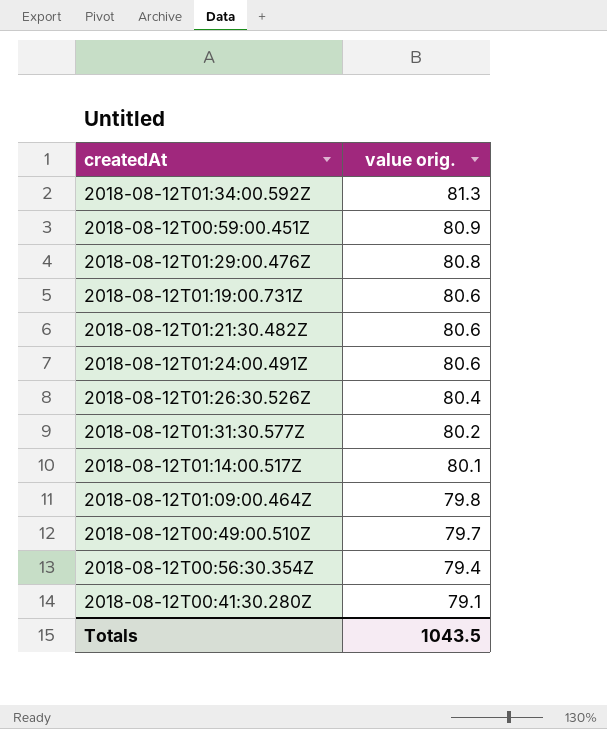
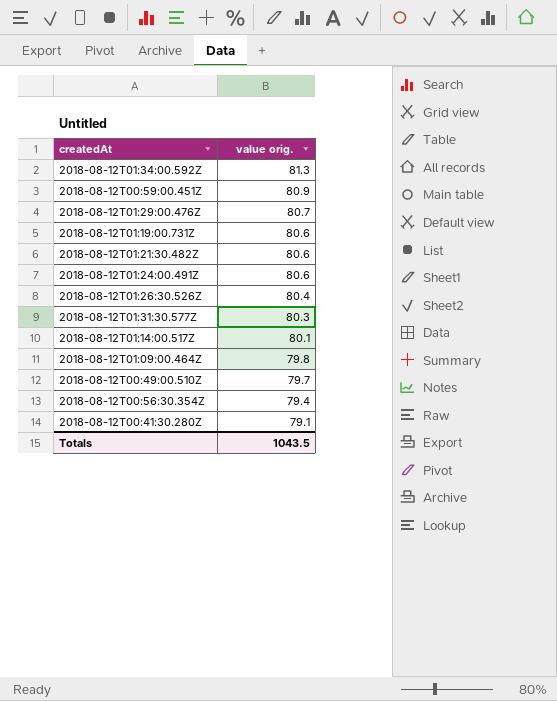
2018-08-12T01:29:00.476Z | value orig.: 80.8 -> 80.7
2018-08-12T01:31:30.577Z | value orig.: 80.2 -> 80.3

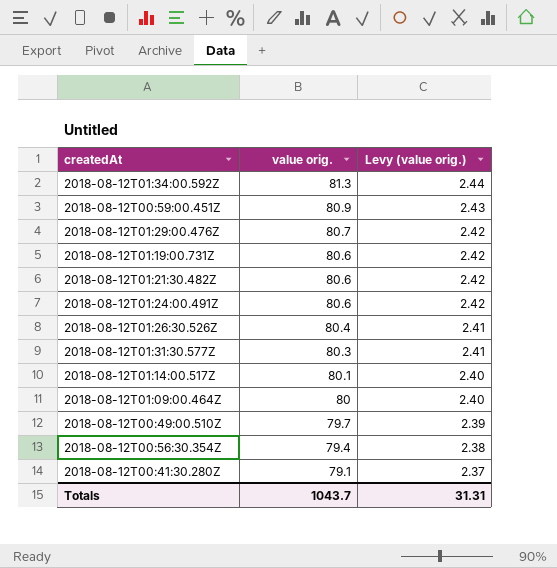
column Levy (value orig.) | formula: none -> [value orig.] * 0.03
2018-08-12T01:09:00.464Z | value orig.: 79.8 -> 80
Totals | value orig.: 1043.5 -> 1043.7

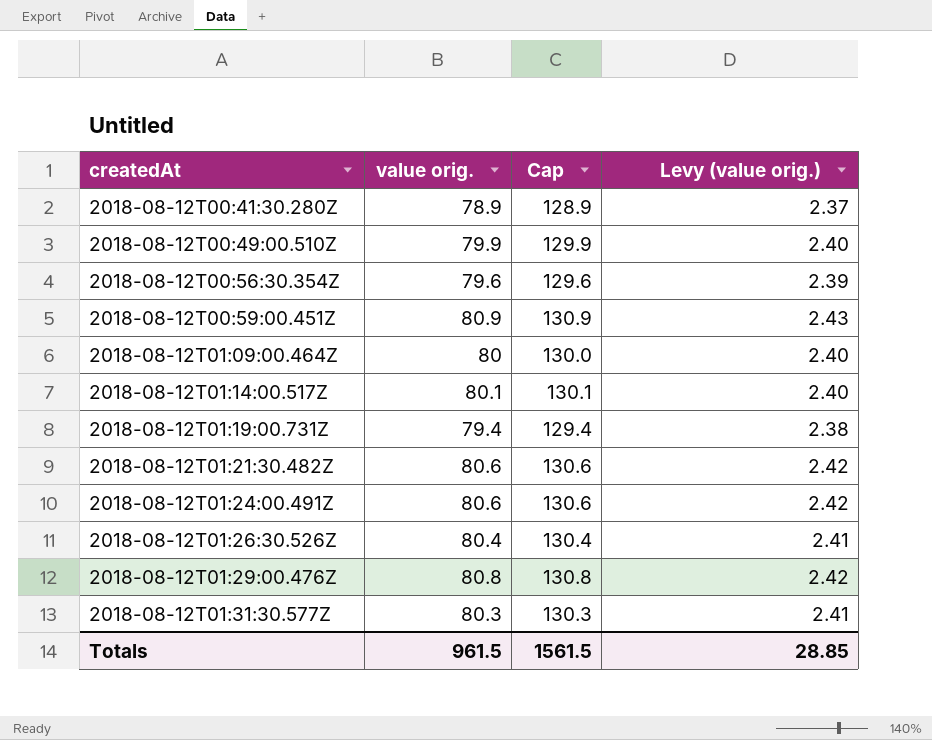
row order: value orig. descending -> createdAt ascending
column Cap | formula: none -> [value orig.] + 50
row 2018-08-12T01:34:00.592Z: 81.3 | 2.44 -> none
2018-08-12T00:41:30.280Z | value orig.: 79.1 -> 78.9
2018-08-12T00:49:00.510Z | value orig.: 79.7 -> 79.9
2018-08-12T00:49:00.510Z | Levy (value orig.): 2.39 -> 2.40
2018-08-12T00:56:30.354Z | value orig.: 79.4 -> 79.6
2018-08-12T00:56:30.354Z | Levy (value orig.): 2.38 -> 2.39
2018-08-12T01:19:00.731Z | value orig.: 80.6 -> 79.4
2018-08-12T01:19:00.731Z | Levy (value orig.): 2.42 -> 2.38
2018-08-12T01:29:00.476Z | value orig.: 80.7 -> 80.8
Totals | value orig.: 1043.7 -> 961.5
Totals | Levy (value orig.): 31.31 -> 28.85

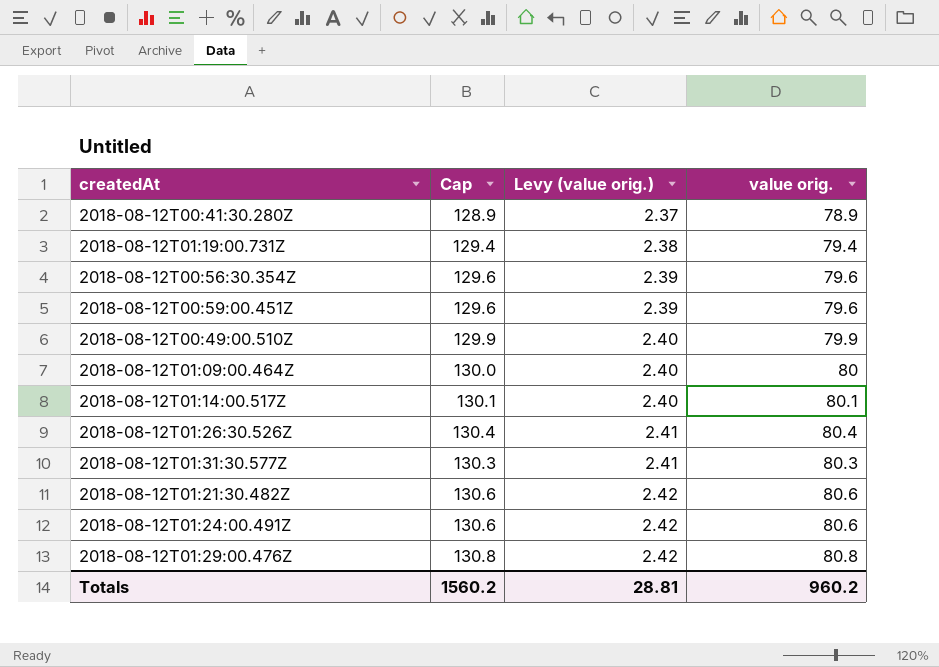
row order: createdAt ascending -> Levy (value orig.) ascending
column value orig. | position: 2 -> 4
2018-08-12T00:59:00.451Z | Cap: 130.9 -> 129.6
2018-08-12T00:59:00.451Z | Levy (value orig.): 2.43 -> 2.39
2018-08-12T00:59:00.451Z | value orig.: 80.9 -> 79.6
Totals | Cap: 1561.5 -> 1560.2
Totals | Levy (value orig.): 28.85 -> 28.81
Totals | value orig.: 961.5 -> 960.2

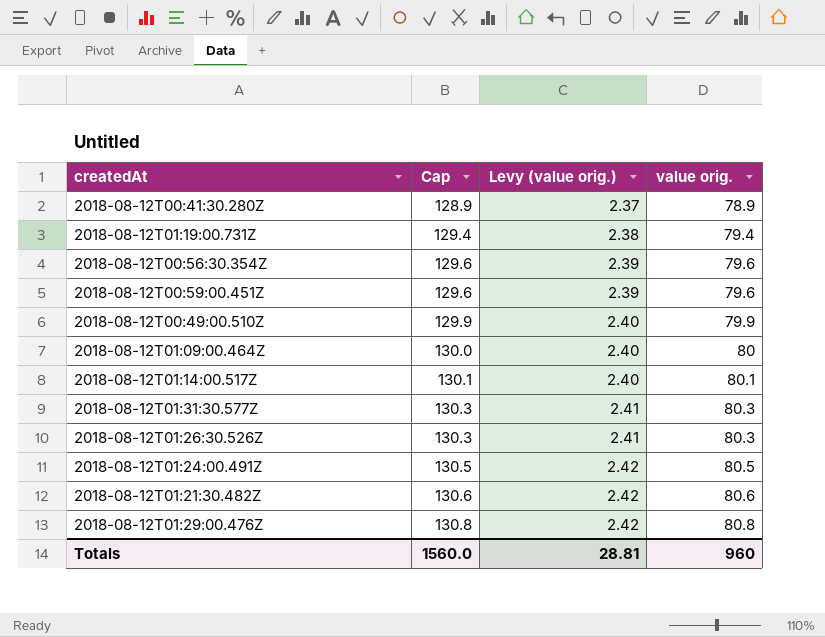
row order: Levy (value orig.) ascending -> Cap ascending
2018-08-12T01:26:30.526Z | Cap: 130.4 -> 130.3
2018-08-12T01:26:30.526Z | value orig.: 80.4 -> 80.3
2018-08-12T01:24:00.491Z | Cap: 130.6 -> 130.5
2018-08-12T01:24:00.491Z | value orig.: 80.6 -> 80.5
Totals | Cap: 1560.2 -> 1560.0
Totals | value orig.: 960.2 -> 960

